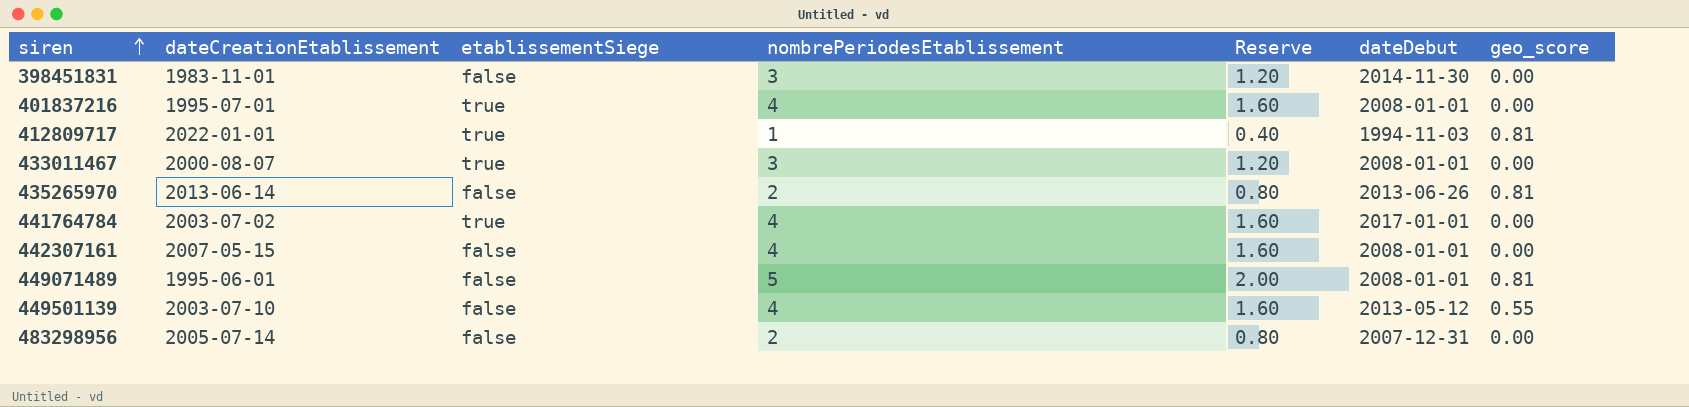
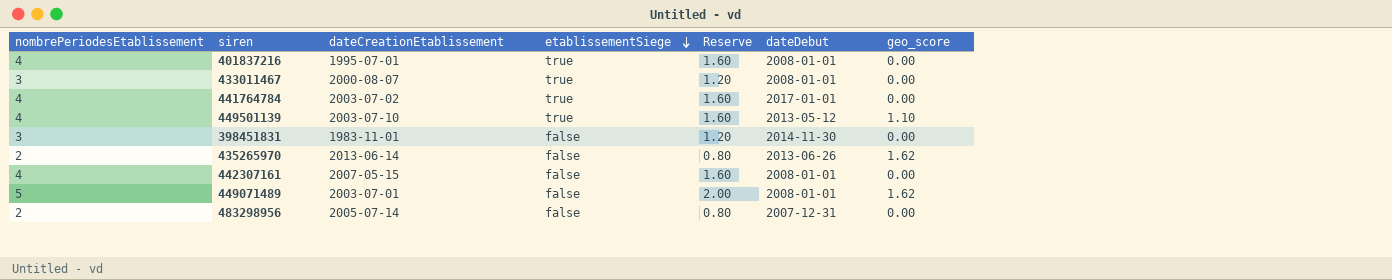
row order: siren ascending -> etablissementSiege descending
column nombrePeriodesEtablissement | position: 4 -> 1
row 412809717: 2022-01-01 | true | 1 | 0.40 | 1994-11-03 | 0.81 -> none
449501139 | etablissementSiege: false -> true
449501139 | geo_score: 0.55 -> 1.10
435265970 | geo_score: 0.81 -> 1.62
449071489 | dateCreationEtablissement: 1995-06-01 -> 2003-07-01
449071489 | geo_score: 0.81 -> 1.62

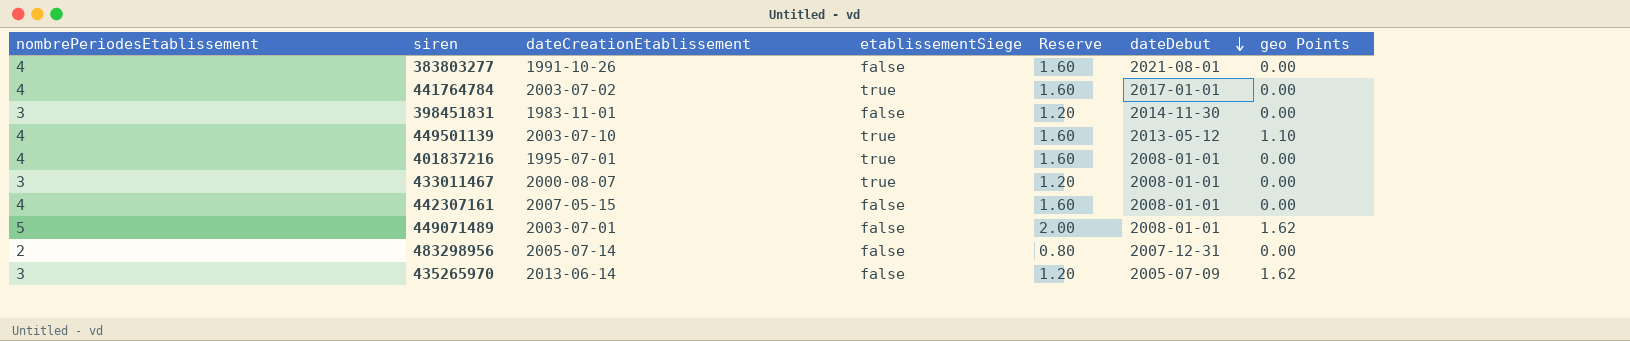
row order: etablissementSiege descending -> dateDebut descending
column name: geo_score -> geo Points
row 383803277: none -> 4 | 1991-10-26 | false | 1.60 | 2021-08-01 | 0.00
435265970 | nombrePeriodesEtablissement: 2 -> 3
435265970 | Reserve: 0.80 -> 1.20
435265970 | dateDebut: 2013-06-26 -> 2005-07-09

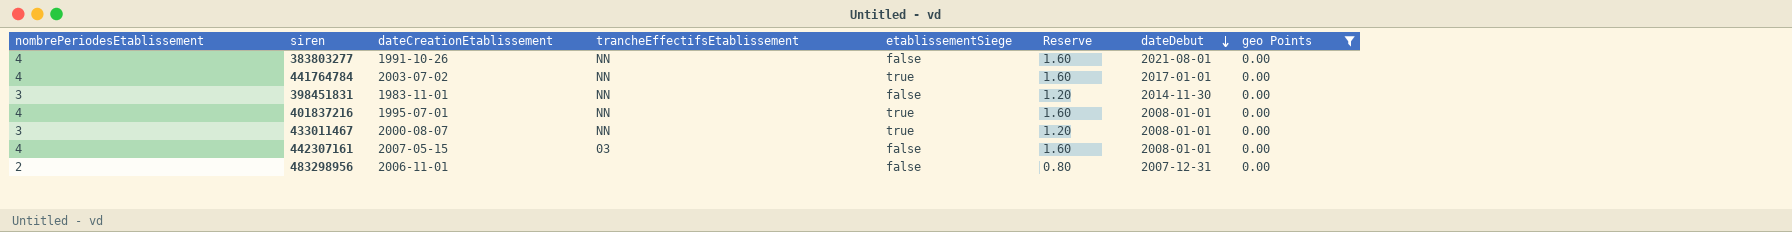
filter: none -> geo Points = 0.00
column trancheEffectifsEtablissement | position: none -> 4
483298956 | dateCreationEtablissement: 2005-07-14 -> 2006-11-01

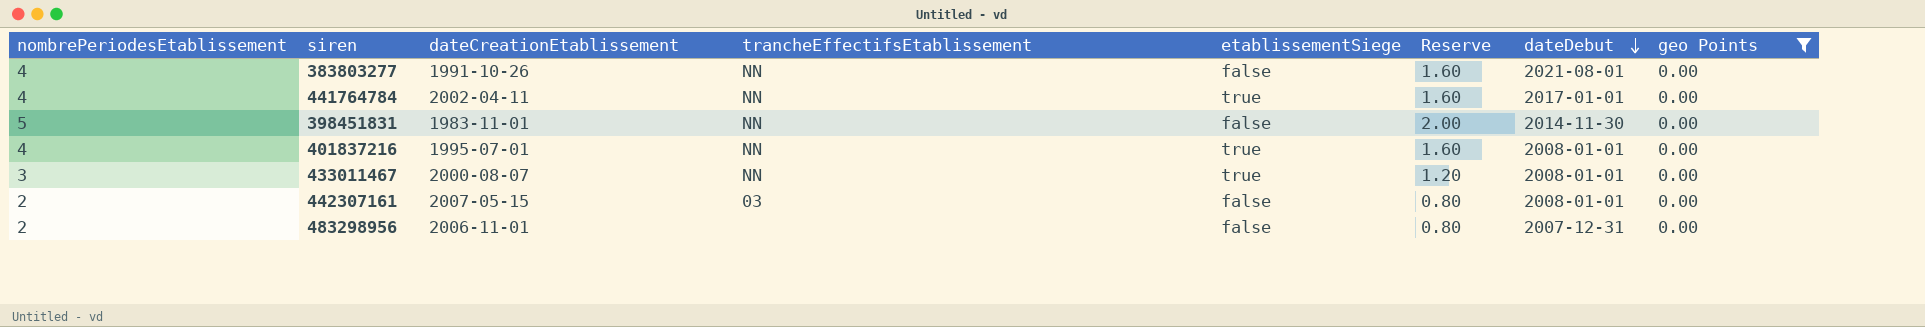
441764784 | dateCreationEtablissement: 2003-07-02 -> 2002-04-11
398451831 | nombrePeriodesEtablissement: 3 -> 5
398451831 | Reserve: 1.20 -> 2.00
442307161 | nombrePeriodesEtablissement: 4 -> 2
442307161 | Reserve: 1.60 -> 0.80

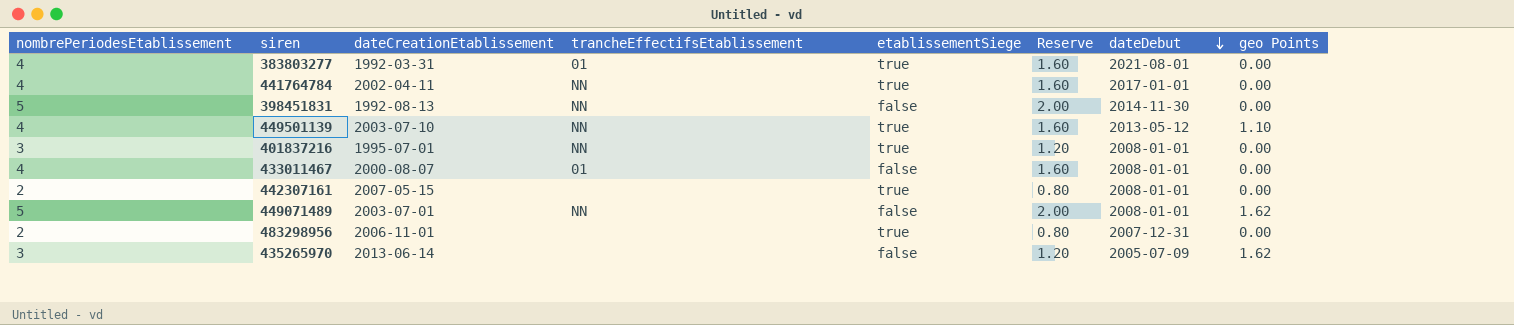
filter: geo Points = 0.00 -> none
383803277 | dateCreationEtablissement: 1991-10-26 -> 1992-03-31
383803277 | trancheEffectifsEtablissement: NN -> 01
383803277 | etablissementSiege: false -> true
398451831 | dateCreationEtablissement: 1983-11-01 -> 1992-08-13
401837216 | nombrePeriodesEtablissement: 4 -> 3
401837216 | Reserve: 1.60 -> 1.20
433011467 | nombrePeriodesEtablissement: 3 -> 4
433011467 | trancheEffectifsEtablissement: NN -> 01
433011467 | etablissementSiege: true -> false
433011467 | Reserve: 1.20 -> 1.60
442307161 | trancheEffectifsEtablissement: 03 -> none
442307161 | etablissementSiege: false -> true
483298956 | etablissementSiege: false -> true

